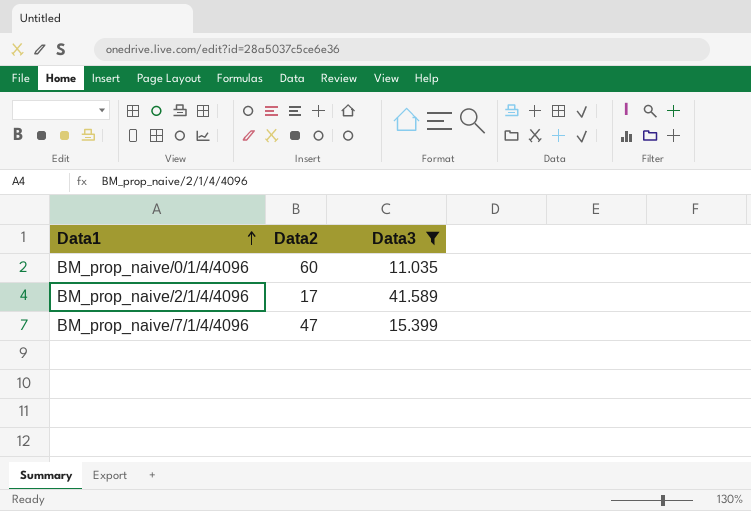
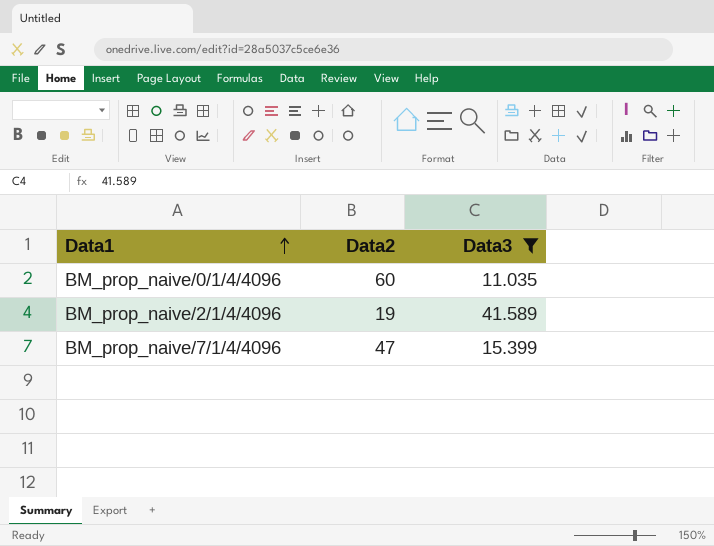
BM_prop_naive/2/1/4/4096 | Data2: 17 -> 19

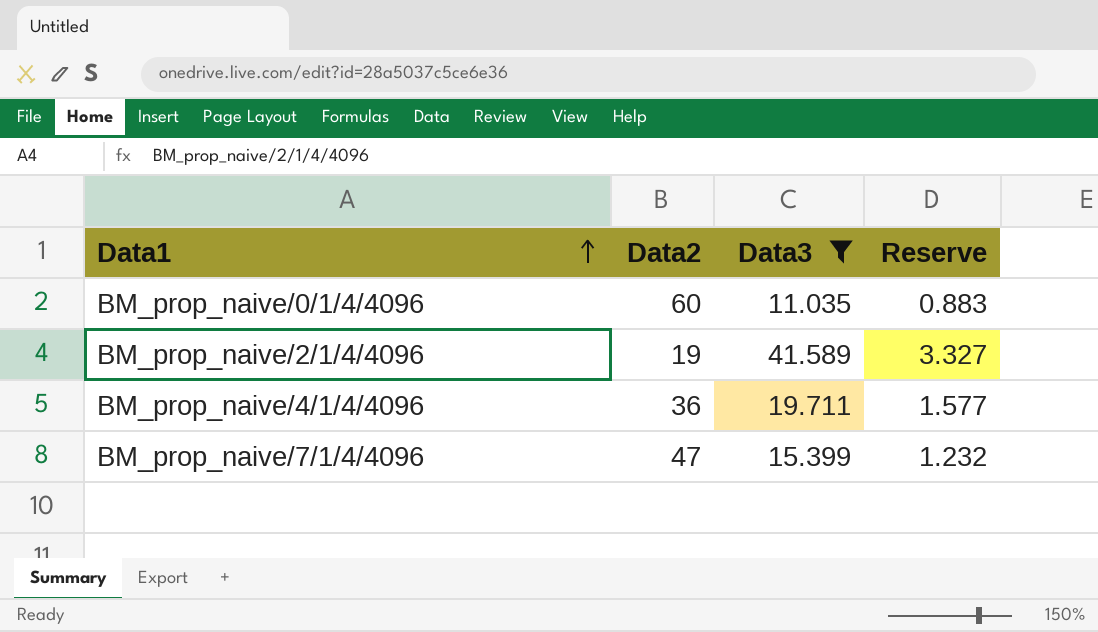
column Reserve | formula: none -> [Data3] * 0.08
row BM_prop_naive/4/1/4/4096: none -> 36 | 19.711 | 1.577

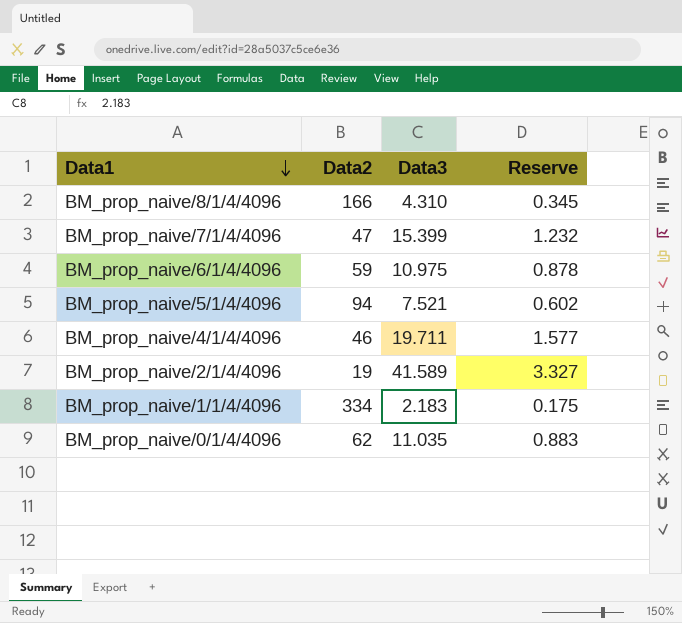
filter: Data3 >= 11.035 -> none
row order: Data1 ascending -> Data1 descending
BM_prop_naive/4/1/4/4096 | Data2: 36 -> 46
BM_prop_naive/0/1/4/4096 | Data2: 60 -> 62

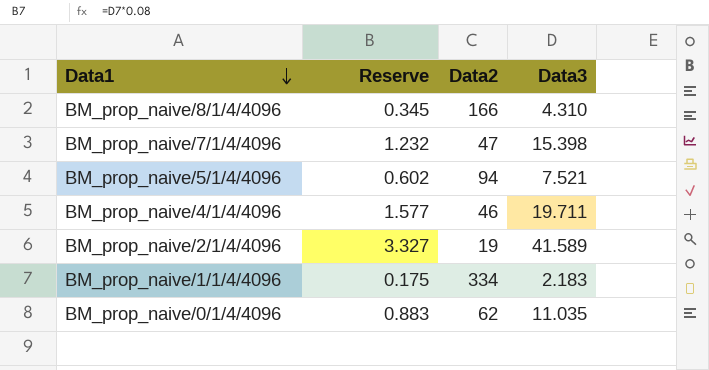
column Reserve | position: 4 -> 2
row BM_prop_naive/6/1/4/4096: 59 | 10.975 | 0.878 -> none
BM_prop_naive/7/1/4/4096 | Data3: 15.399 -> 15.398

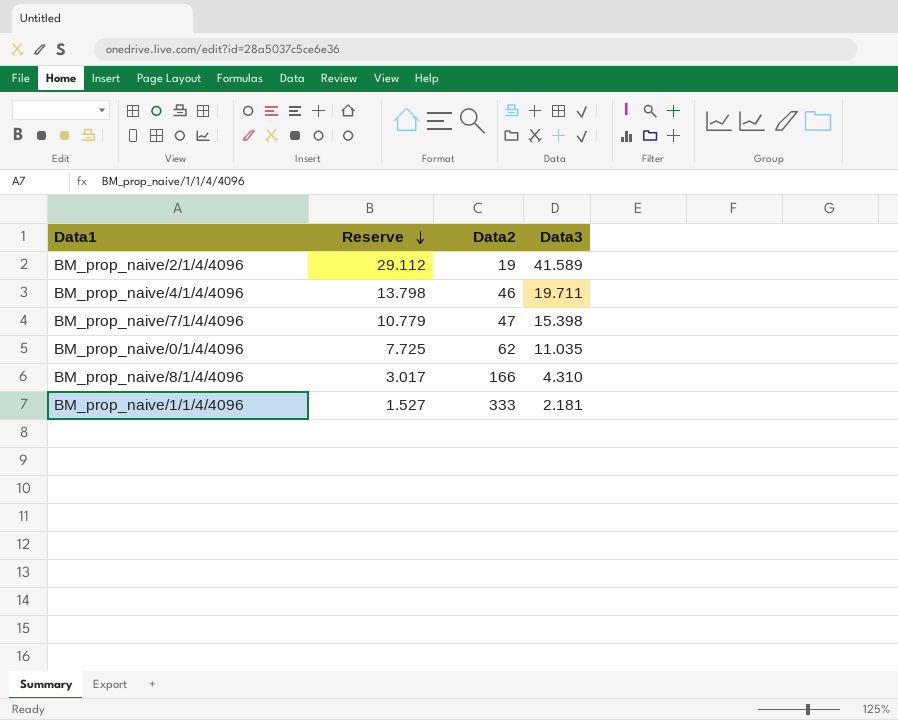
row order: Data1 descending -> Reserve descending
column Reserve | formula: [Data3] * 0.08 -> [Data3] * 0.7
row BM_prop_naive/5/1/4/4096: 0.602 | 94 | 7.521 -> none
BM_prop_naive/1/1/4/4096 | Data2: 334 -> 333
BM_prop_naive/1/1/4/4096 | Data3: 2.183 -> 2.181

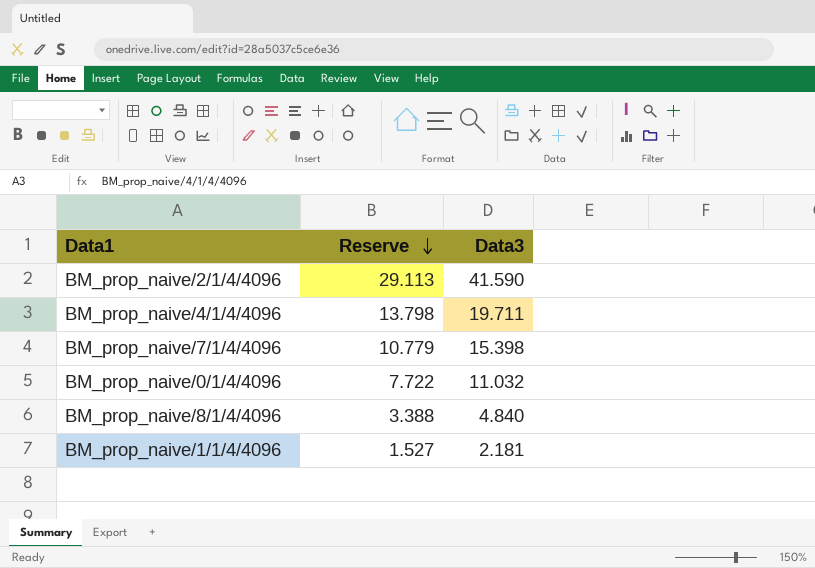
column Data2 | position: 3 -> none
BM_prop_naive/2/1/4/4096 | Reserve: 29.112 -> 29.113
BM_prop_naive/2/1/4/4096 | Data3: 41.589 -> 41.590
BM_prop_naive/0/1/4/4096 | Reserve: 7.725 -> 7.722
BM_prop_naive/0/1/4/4096 | Data3: 11.035 -> 11.032
BM_prop_naive/8/1/4/4096 | Reserve: 3.017 -> 3.388
BM_prop_naive/8/1/4/4096 | Data3: 4.310 -> 4.840

